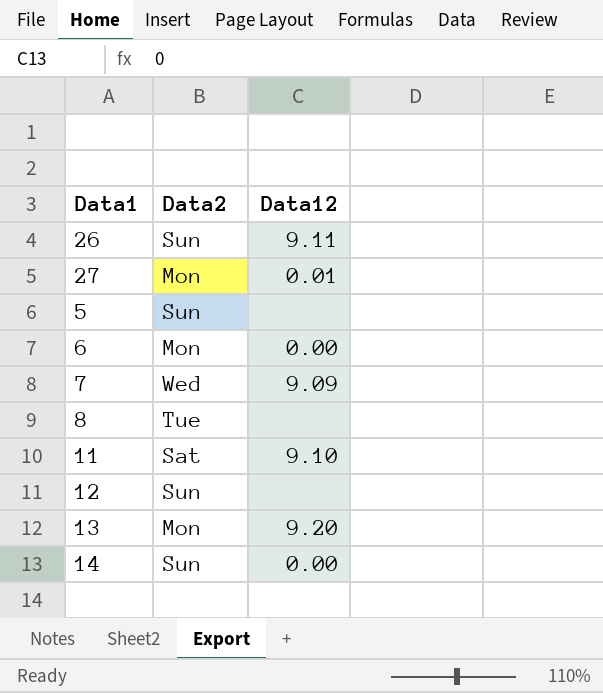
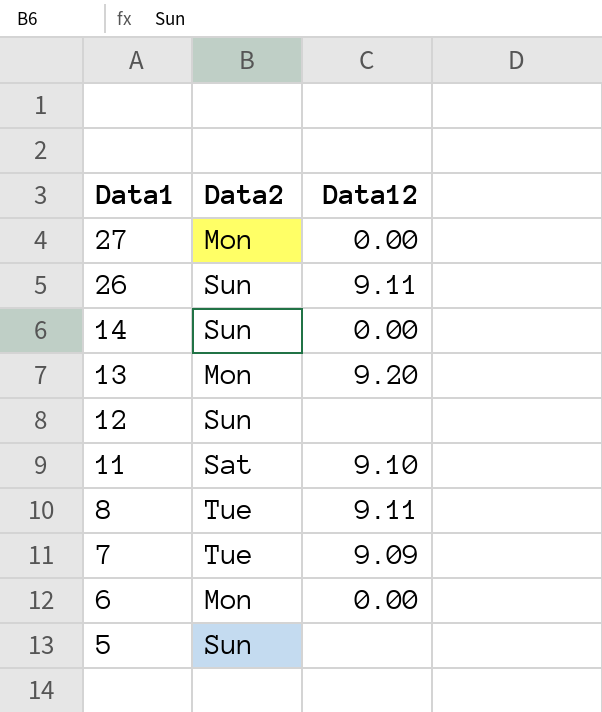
row order: none -> Data1 descending
27 | Data12: 0.01 -> 0.00
8 | Data12: none -> 9.11
7 | Data2: Wed -> Tue

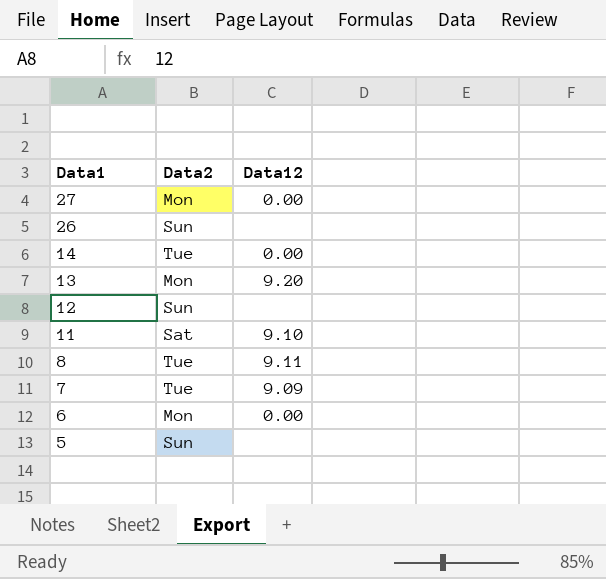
26 | Data12: 9.11 -> none
14 | Data2: Sun -> Tue

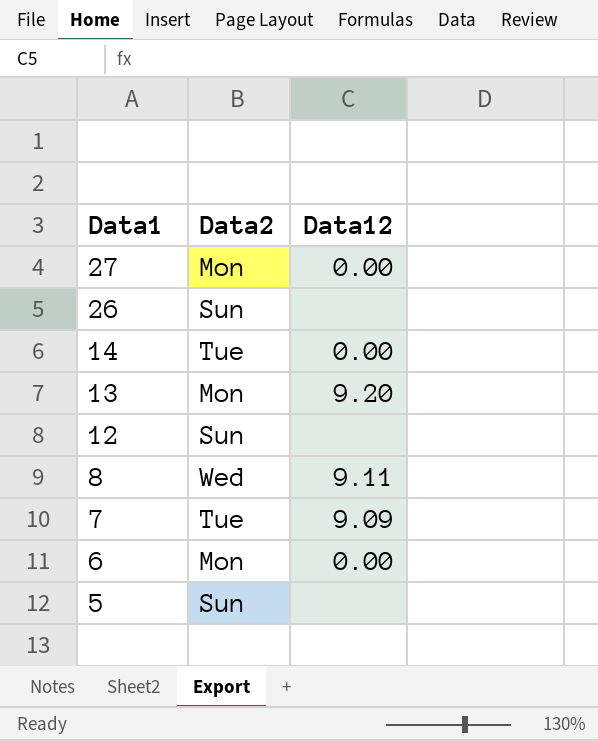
row 11: Sat | 9.10 -> none
8 | Data2: Tue -> Wed

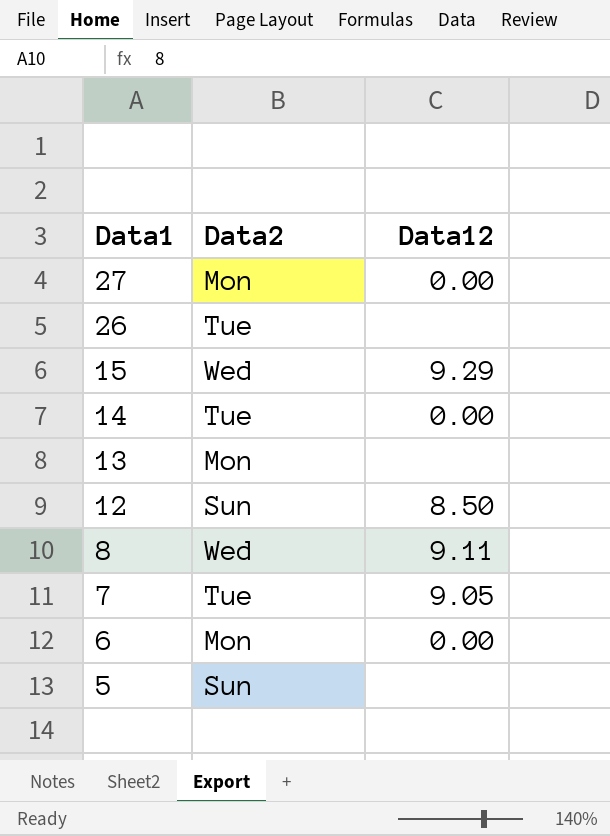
26 | Data2: Sun -> Tue
row 15: none -> Wed | 9.29
13 | Data12: 9.20 -> none
12 | Data12: none -> 8.50
7 | Data12: 9.09 -> 9.05

